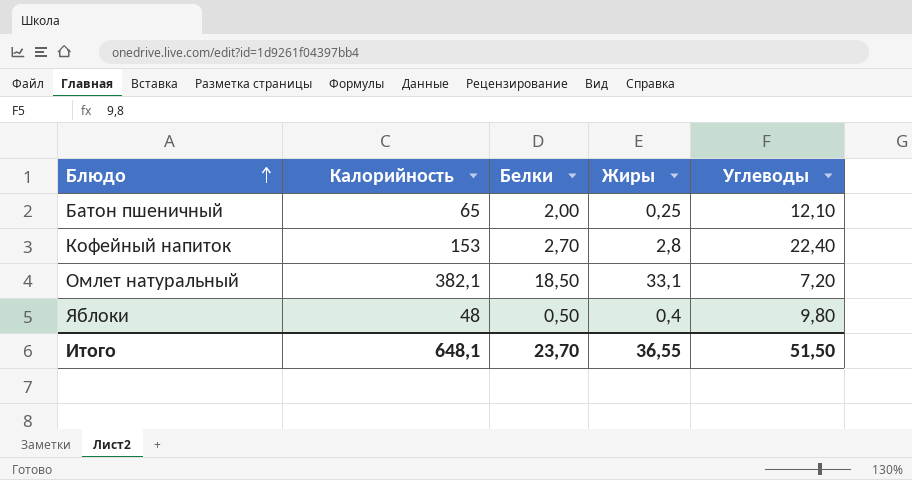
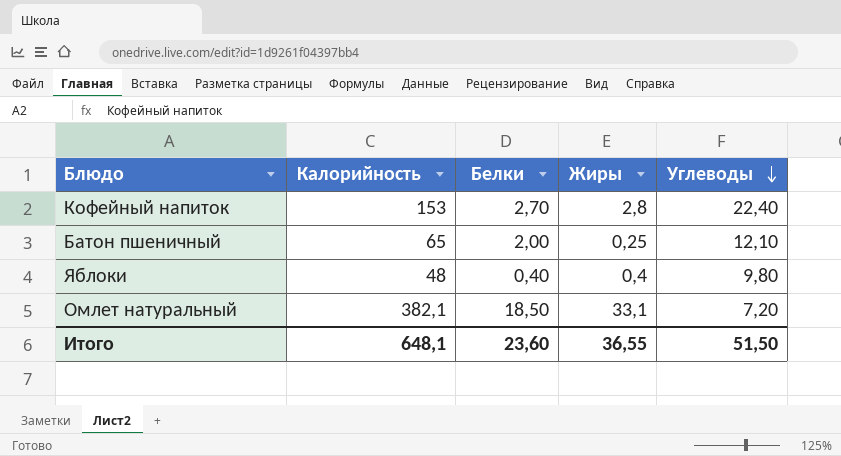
row order: Блюдо ascending -> Углеводы descending
Яблоки | Белки: 0,50 -> 0,40
Итого | Белки: 23,70 -> 23,60

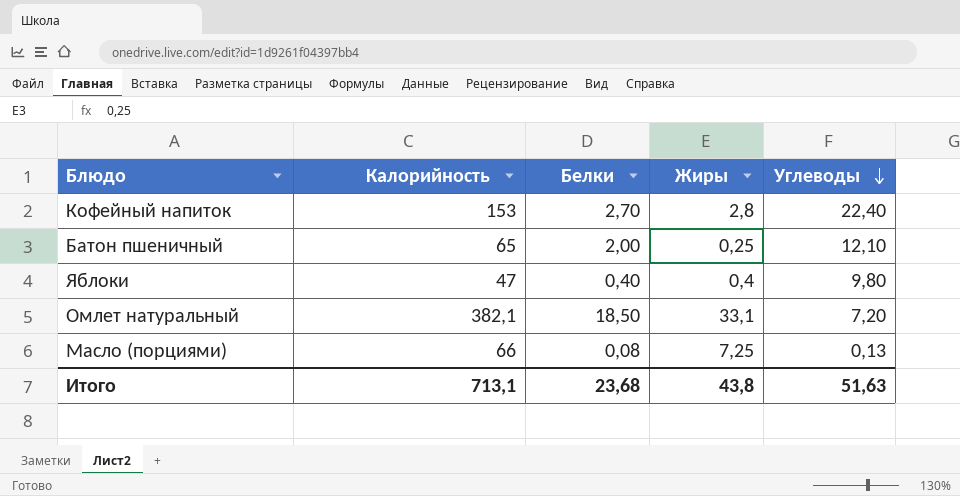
Яблоки | Калорийность: 48 -> 47
row Масло (порциями): none -> 66 | 0,08 | 7,25 | 0,13
Итого | Калорийность: 648,1 -> 713,1
Итого | Белки: 23,60 -> 23,68
Итого | Жиры: 36,55 -> 43,8
Итого | Углеводы: 51,50 -> 51,63

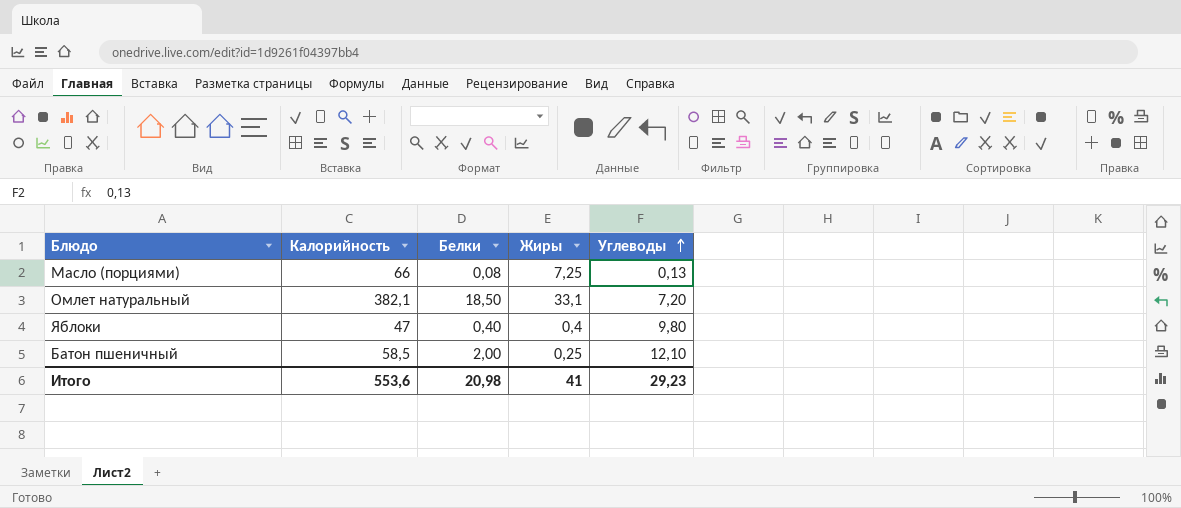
row order: Углеводы descending -> Углеводы ascending
row Кофейный напиток: 153 | 2,70 | 2,8 | 22,40 -> none
Батон пшеничный | Калорийность: 65 -> 58,5
Итого | Калорийность: 713,1 -> 553,6
Итого | Белки: 23,68 -> 20,98
Итого | Жиры: 43,8 -> 41
Итого | Углеводы: 51,63 -> 29,23

